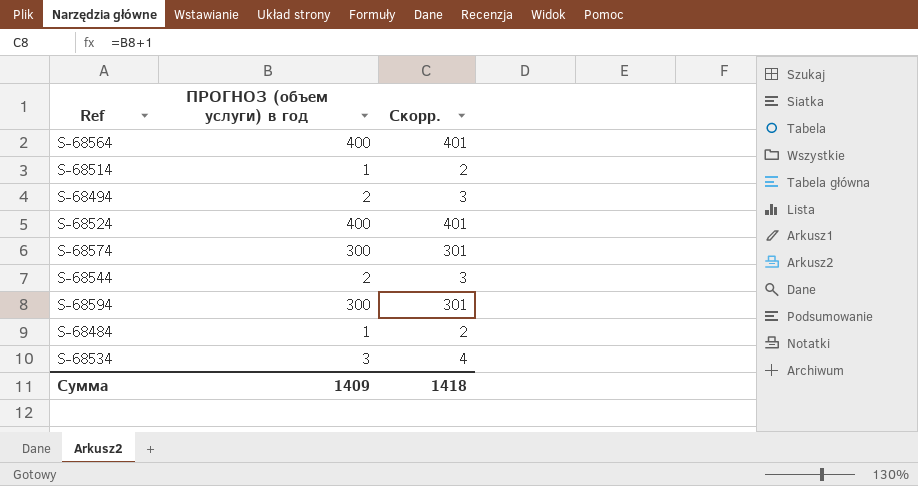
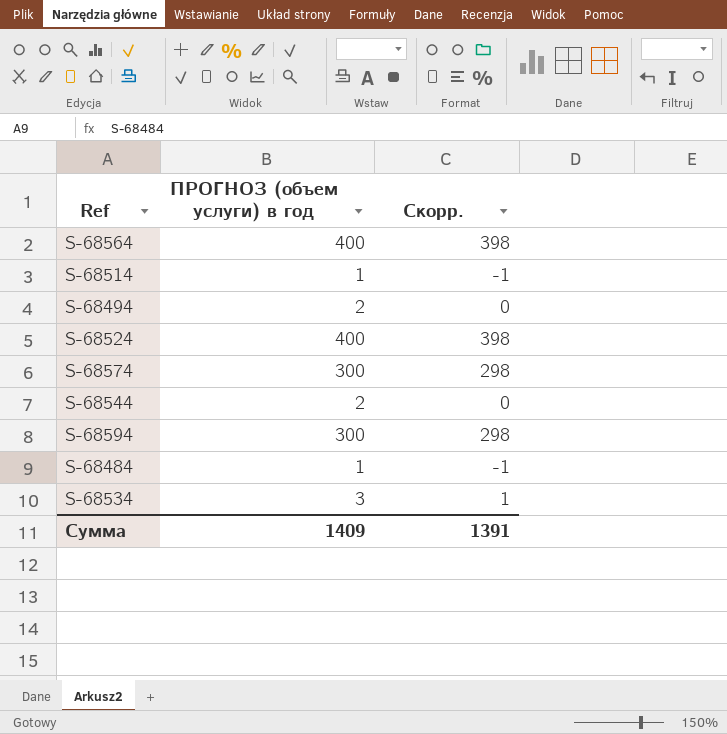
column Скорр. | formula: [ПРОГНОЗ (объем услуги) в год] + 1 -> [ПРОГНОЗ (объем услуги) в год] - 2
Сумма | Скорр.: 1418 -> 1391

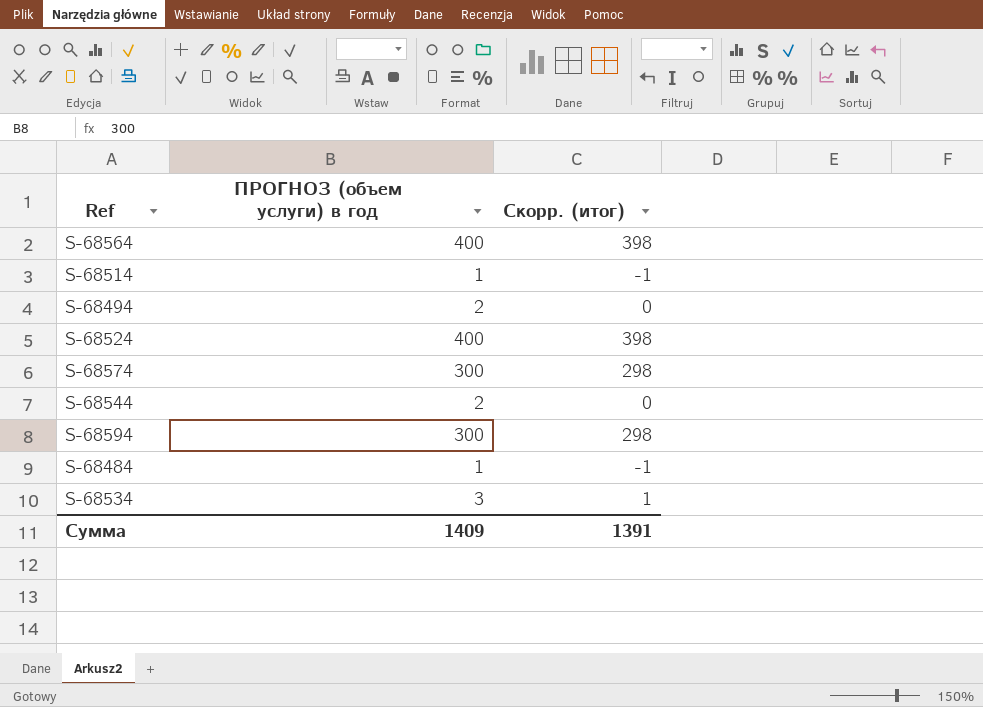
column name: Скорр. -> Скорр. (итог)

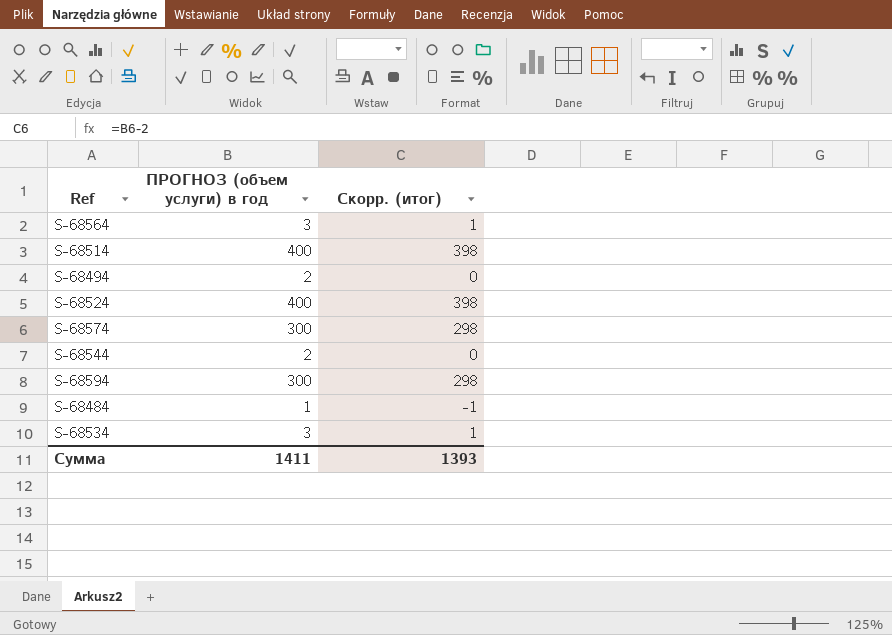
S-68564 | ПРОГНОЗ (объем услуги) в год: 400 -> 3
S-68564 | Скорр. (итог): 398 -> 1
S-68514 | ПРОГНОЗ (объем услуги) в год: 1 -> 400
S-68514 | Скорр. (итог): -1 -> 398
Сумма | ПРОГНОЗ (объем услуги) в год: 1409 -> 1411
Сумма | Скорр. (итог): 1391 -> 1393

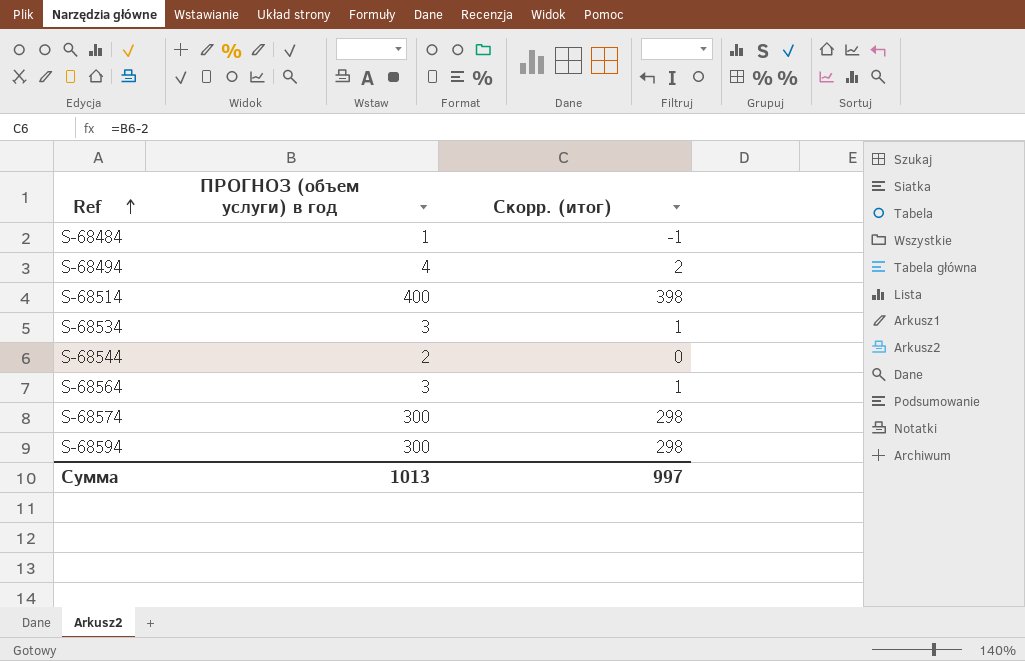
row order: none -> Ref ascending
row S-68524: 400 | 398 -> none
S-68494 | ПРОГНОЗ (объем услуги) в год: 2 -> 4
S-68494 | Скорр. (итог): 0 -> 2
Сумма | ПРОГНОЗ (объем услуги) в год: 1411 -> 1013
Сумма | Скорр. (итог): 1393 -> 997

